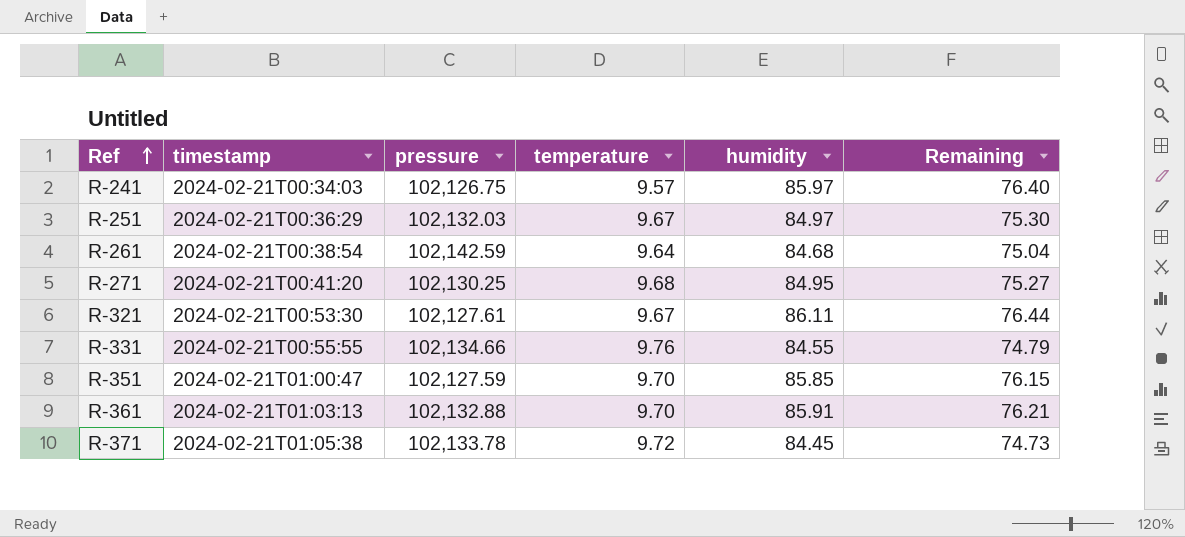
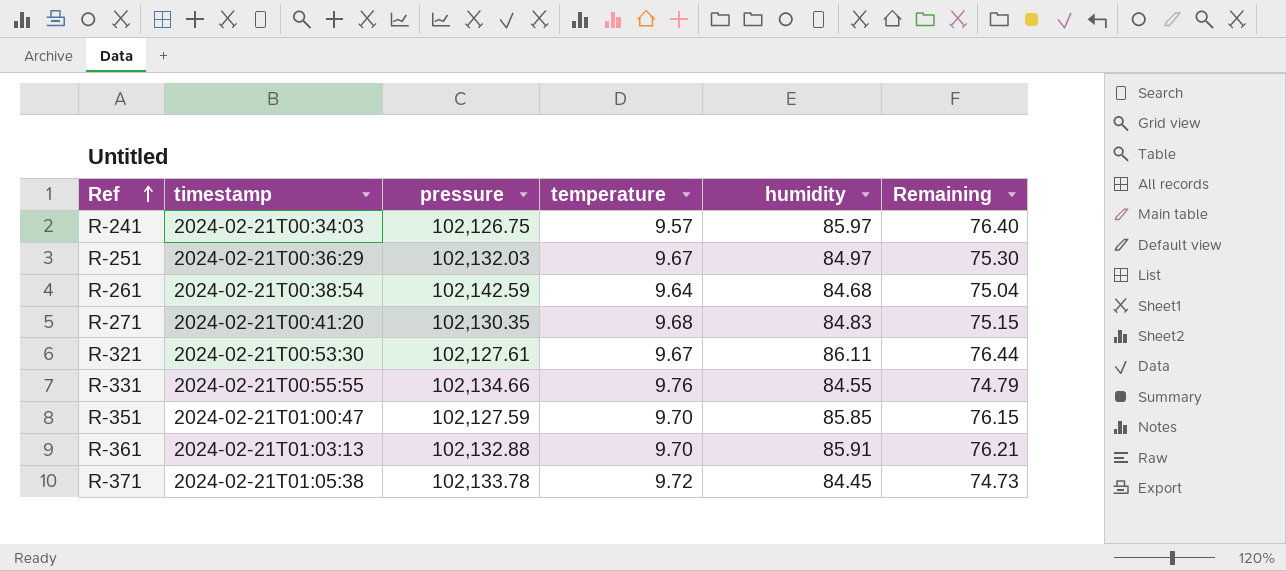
R-271 | pressure: 102,130.25 -> 102,130.35
R-271 | humidity: 84.95 -> 84.83
R-271 | Remaining: 75.27 -> 75.15

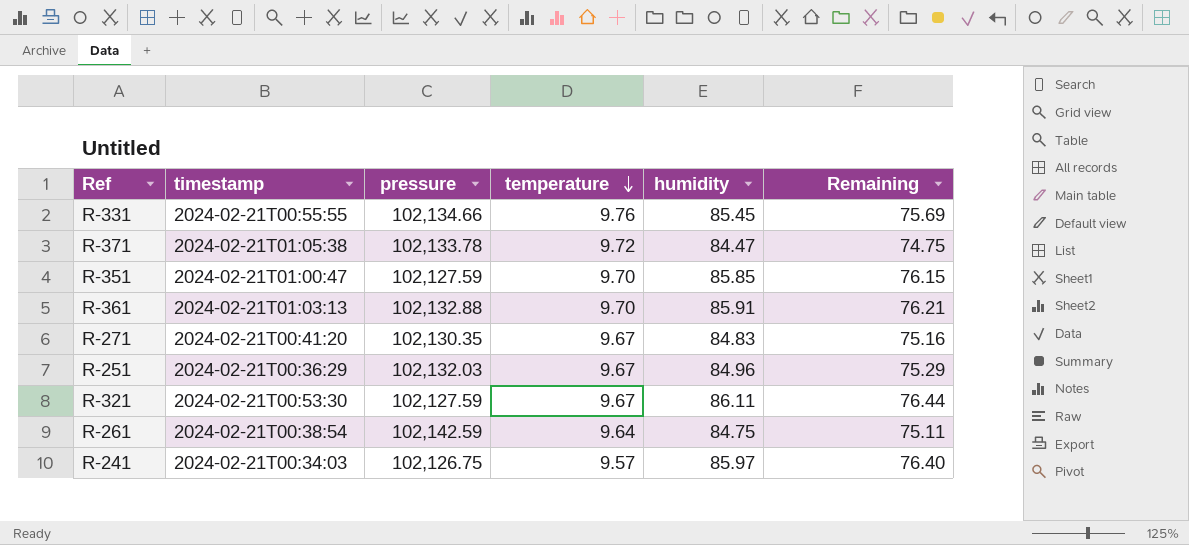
row order: Ref ascending -> temperature descending
R-331 | humidity: 84.55 -> 85.45
R-331 | Remaining: 74.79 -> 75.69
R-371 | humidity: 84.45 -> 84.47
R-371 | Remaining: 74.73 -> 74.75
R-271 | temperature: 9.68 -> 9.67
R-271 | Remaining: 75.15 -> 75.16
R-251 | humidity: 84.97 -> 84.96
R-251 | Remaining: 75.30 -> 75.29
R-321 | pressure: 102,127.61 -> 102,127.59
R-261 | humidity: 84.68 -> 84.75
R-261 | Remaining: 75.04 -> 75.11

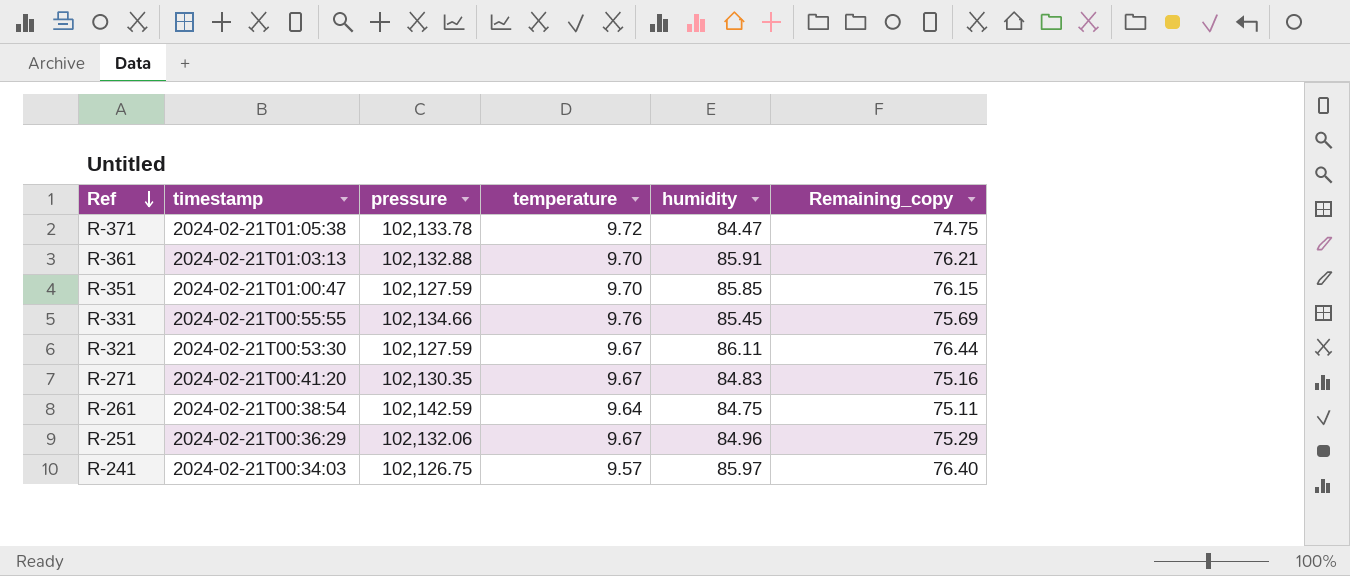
row order: temperature descending -> Ref descending
column name: Remaining -> Remaining_copy
R-251 | pressure: 102,132.03 -> 102,132.06

